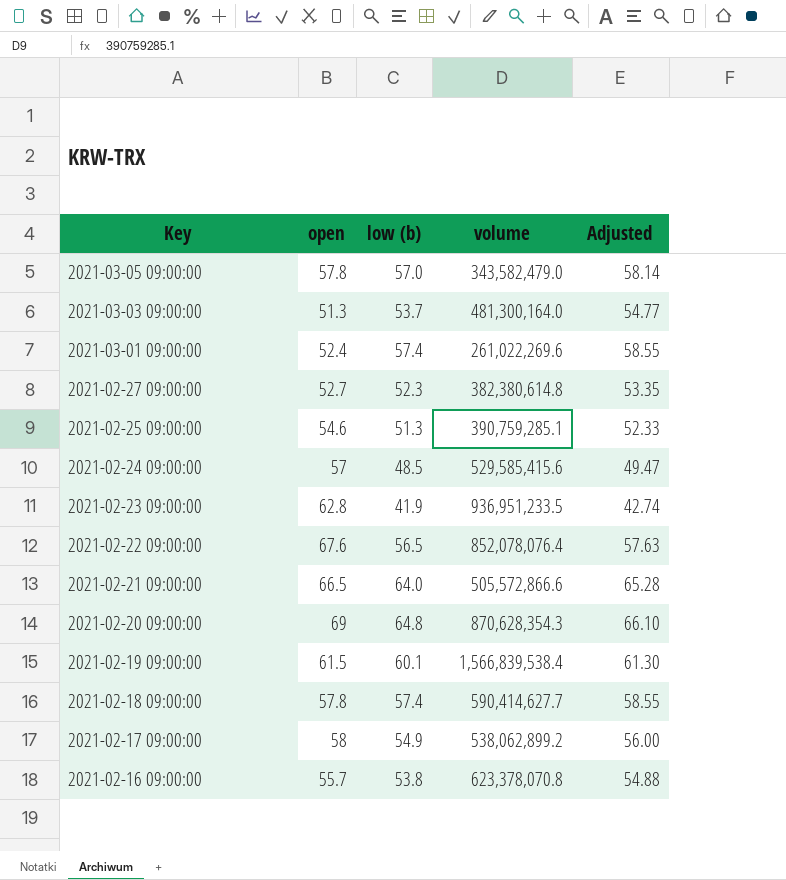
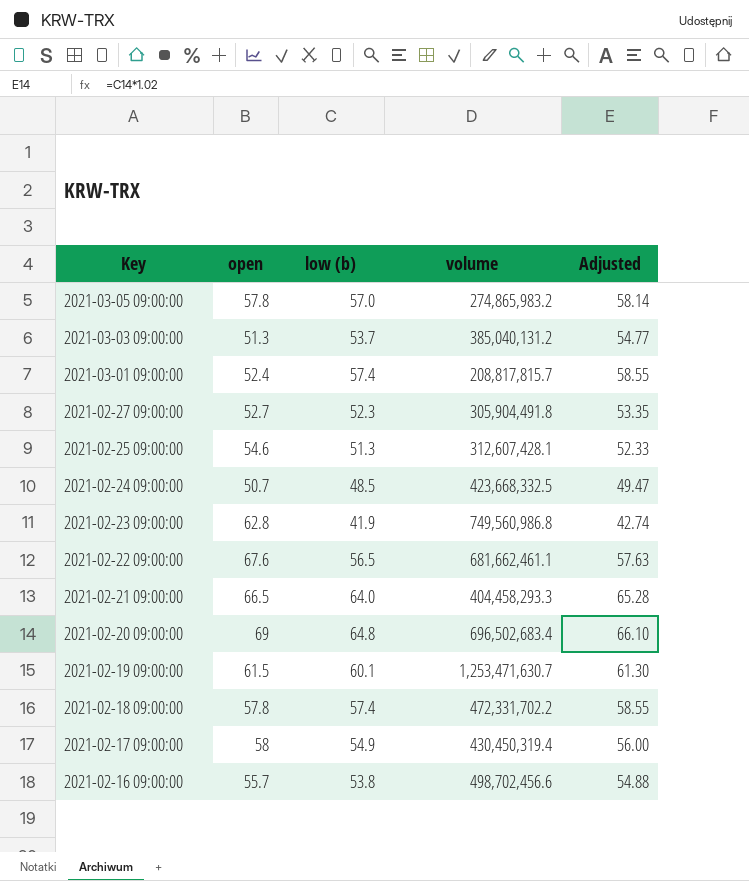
2021-03-05 09:00:00 | volume: 343,582,479.0 -> 274,865,983.2
2021-03-03 09:00:00 | volume: 481,300,164.0 -> 385,040,131.2
2021-03-01 09:00:00 | volume: 261,022,269.6 -> 208,817,815.7
2021-02-27 09:00:00 | volume: 382,380,614.8 -> 305,904,491.8
2021-02-25 09:00:00 | volume: 390,759,285.1 -> 312,607,428.1
2021-02-24 09:00:00 | open: 57 -> 50.7
2021-02-24 09:00:00 | volume: 529,585,415.6 -> 423,668,332.5
2021-02-23 09:00:00 | volume: 936,951,233.5 -> 749,560,986.8
2021-02-22 09:00:00 | volume: 852,078,076.4 -> 681,662,461.1
2021-02-21 09:00:00 | volume: 505,572,866.6 -> 404,458,293.3
2021-02-20 09:00:00 | volume: 870,628,354.3 -> 696,502,683.4
2021-02-19 09:00:00 | volume: 1,566,839,538.4 -> 1,253,471,630.7
2021-02-18 09:00:00 | volume: 590,414,627.7 -> 472,331,702.2
2021-02-17 09:00:00 | volume: 538,062,899.2 -> 430,450,319.4
2021-02-16 09:00:00 | volume: 623,378,070.8 -> 498,702,456.6

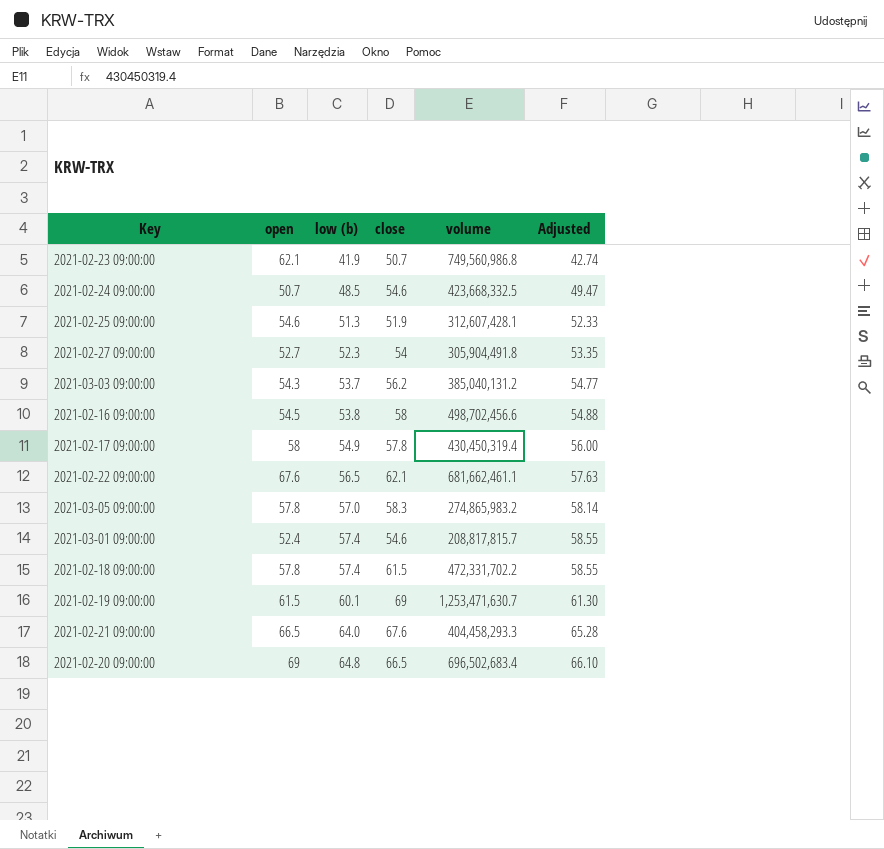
row order: Key descending -> low (b) ascending
column close | position: none -> 4
2021-02-23 09:00:00 | open: 62.8 -> 62.1
2021-03-03 09:00:00 | open: 51.3 -> 54.3
2021-02-16 09:00:00 | open: 55.7 -> 54.5

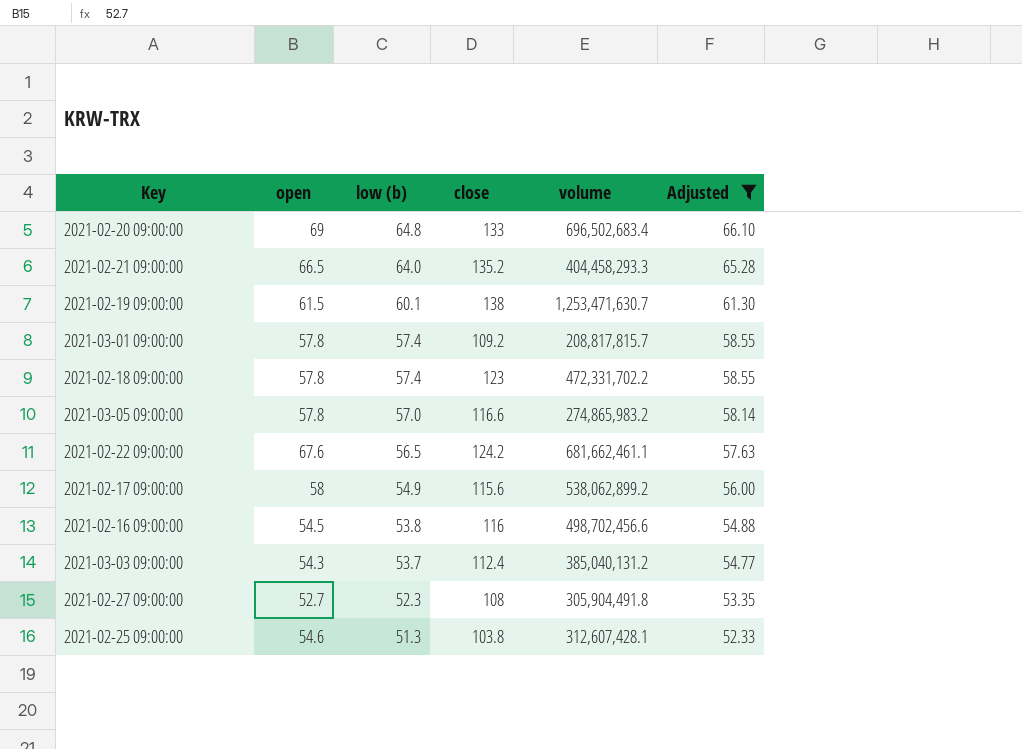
filter: none -> Adjusted >= 52.33
row order: low (b) ascending -> low (b) descending
2021-02-20 09:00:00 | close: 66.5 -> 133
2021-02-21 09:00:00 | close: 67.6 -> 135.2
2021-02-19 09:00:00 | close: 69 -> 138
2021-03-01 09:00:00 | open: 52.4 -> 57.8
2021-03-01 09:00:00 | close: 54.6 -> 109.2
2021-02-18 09:00:00 | close: 61.5 -> 123
2021-03-05 09:00:00 | close: 58.3 -> 116.6
2021-02-22 09:00:00 | close: 62.1 -> 124.2
2021-02-17 09:00:00 | close: 57.8 -> 115.6
2021-02-17 09:00:00 | volume: 430,450,319.4 -> 538,062,899.2
2021-02-16 09:00:00 | close: 58 -> 116
2021-03-03 09:00:00 | close: 56.2 -> 112.4
2021-02-27 09:00:00 | close: 54 -> 108
2021-02-25 09:00:00 | close: 51.9 -> 103.8

